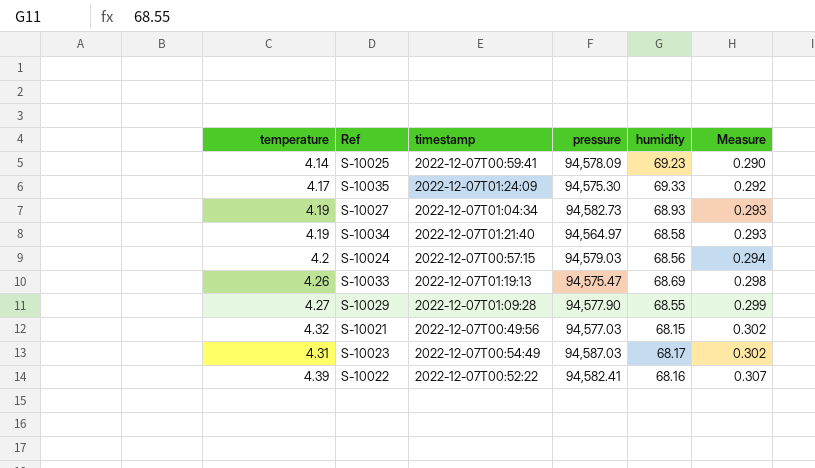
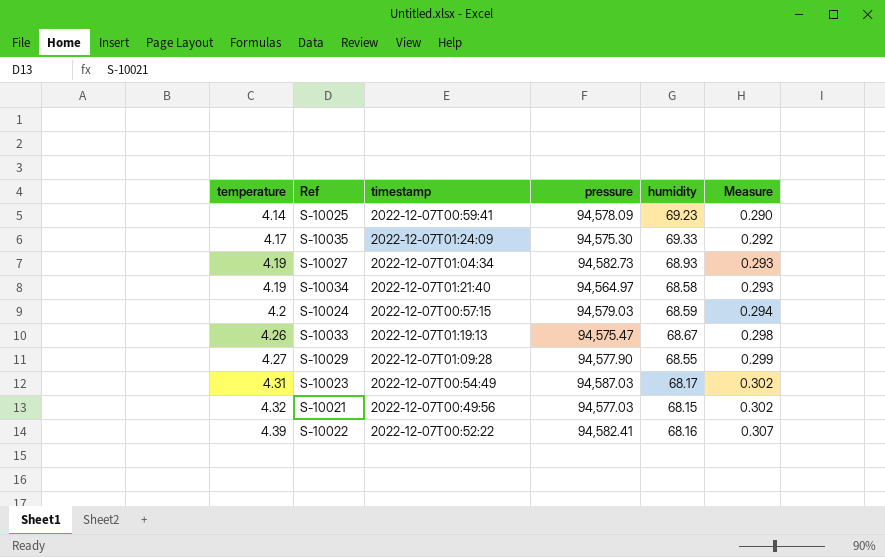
row order: Measure ascending -> temperature ascending
S-10024 | humidity: 68.56 -> 68.59
S-10033 | humidity: 68.69 -> 68.67

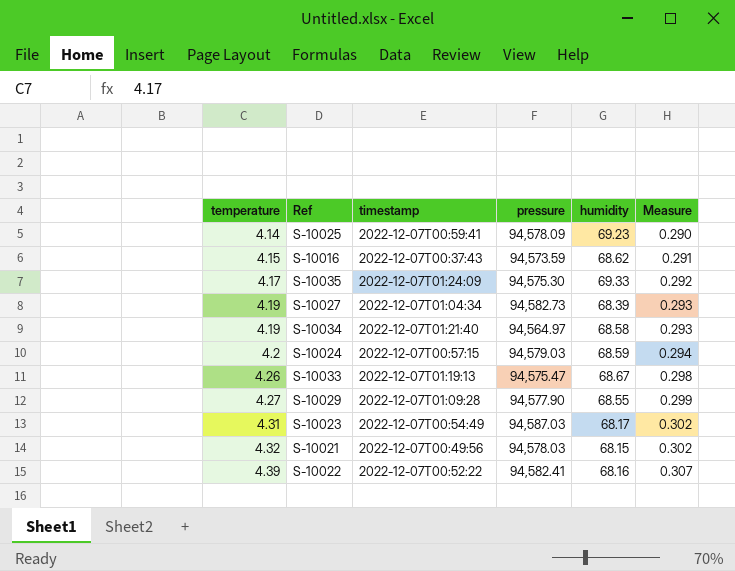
row S-10016: none -> 4.15 | 2022-12-07T00:37:43 | 94,573.59 | 68.62 | 0.291
S-10027 | humidity: 68.93 -> 68.39
S-10021 | pressure: 94,577.03 -> 94,578.03

